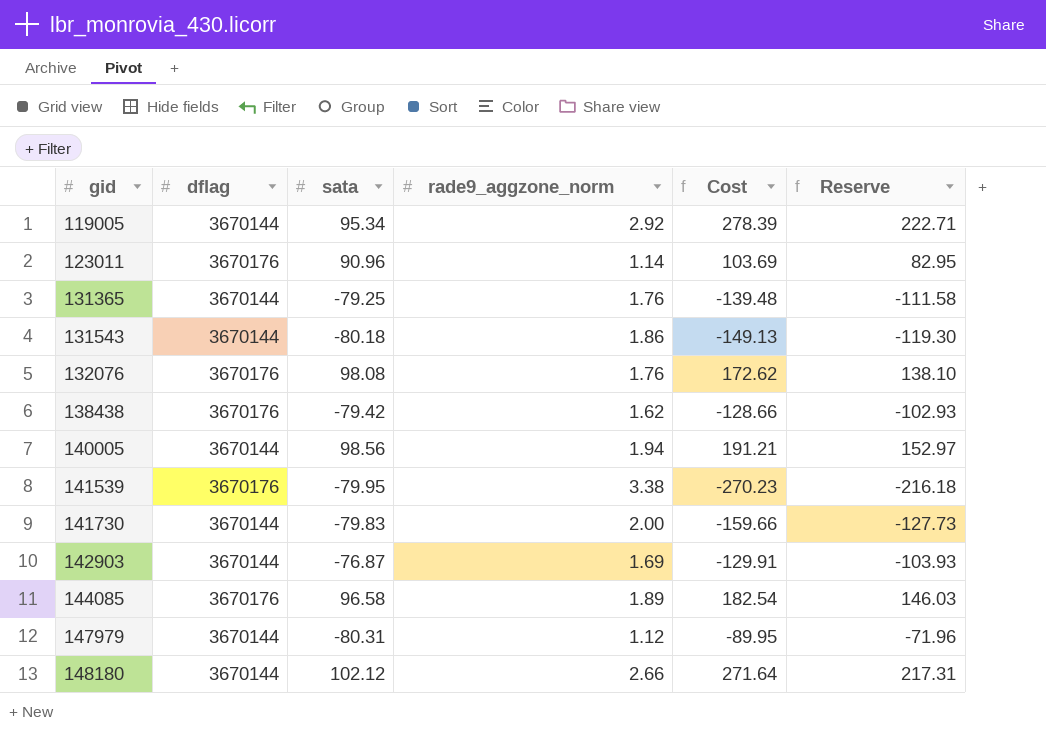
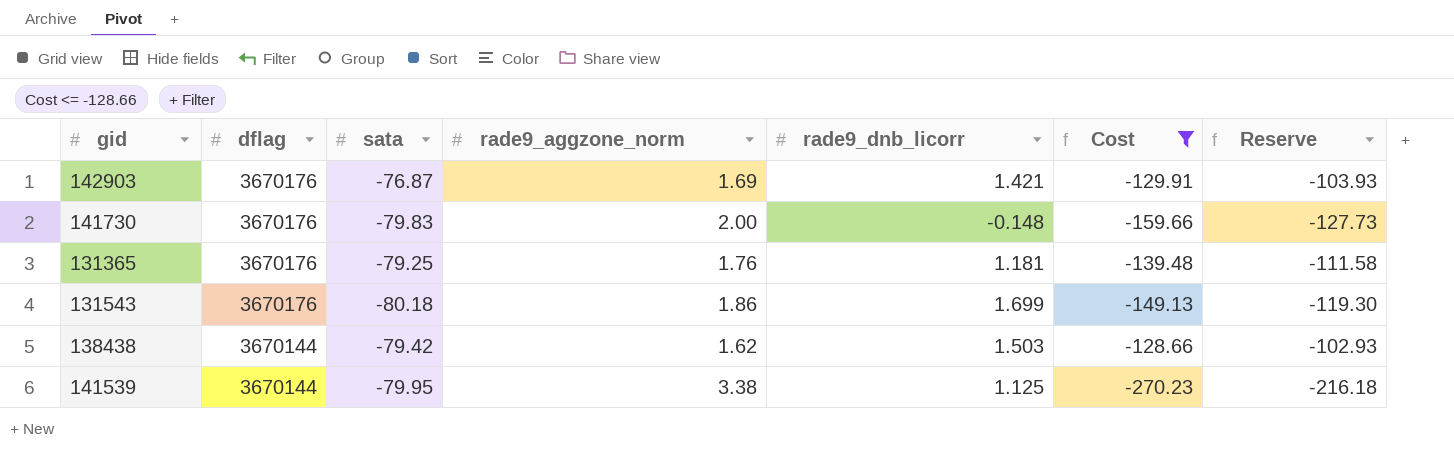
filter: none -> Cost <= -128.66
row order: gid ascending -> dflag descending
column rade9_dnb_licorr | position: none -> 5
142903 | dflag: 3670144 -> 3670176
141730 | dflag: 3670144 -> 3670176
131365 | dflag: 3670144 -> 3670176
131543 | dflag: 3670144 -> 3670176
138438 | dflag: 3670176 -> 3670144
141539 | dflag: 3670176 -> 3670144

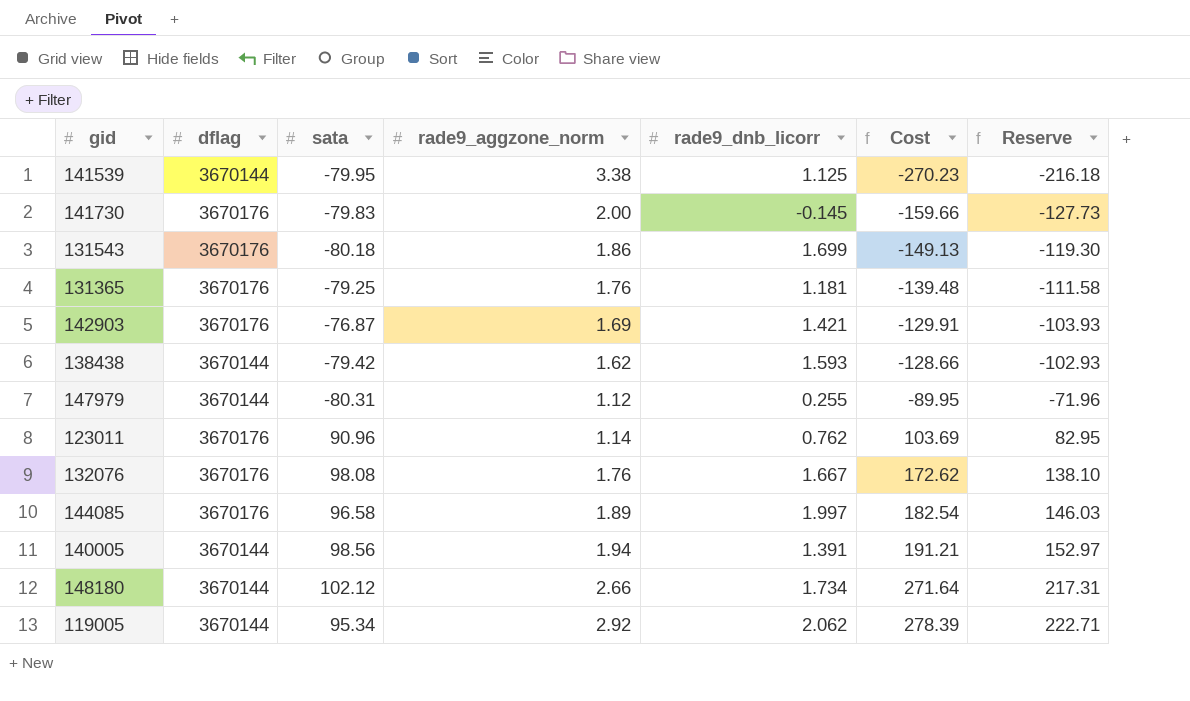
filter: Cost <= -128.66 -> none
row order: dflag descending -> Cost ascending
141730 | rade9_dnb_licorr: -0.148 -> -0.145
138438 | rade9_dnb_licorr: 1.503 -> 1.593

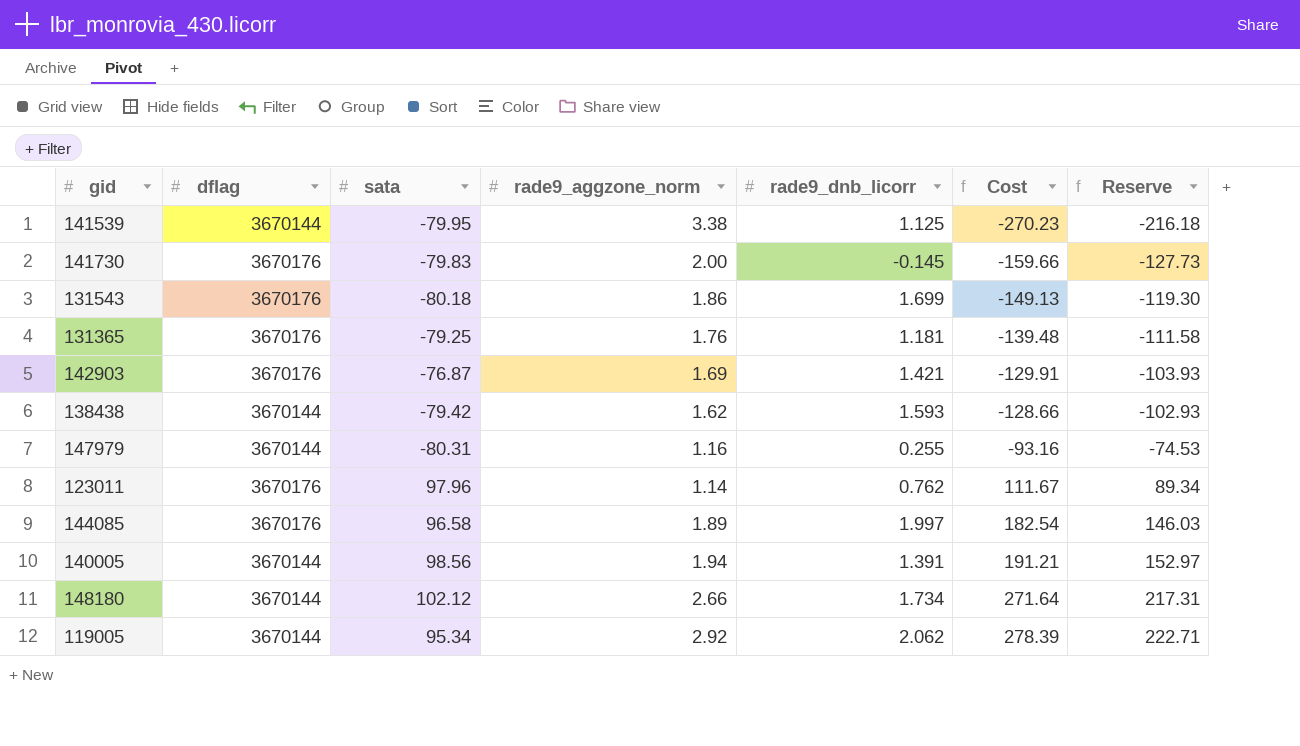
row 132076: 3670176 | 98.08 | 1.76 | 1.667 | 172.62 | 138.10 -> none
147979 | rade9_aggzone_norm: 1.12 -> 1.16
147979 | Cost: -89.95 -> -93.16
147979 | Reserve: -71.96 -> -74.53
123011 | sata: 90.96 -> 97.96
123011 | Cost: 103.69 -> 111.67
123011 | Reserve: 82.95 -> 89.34

